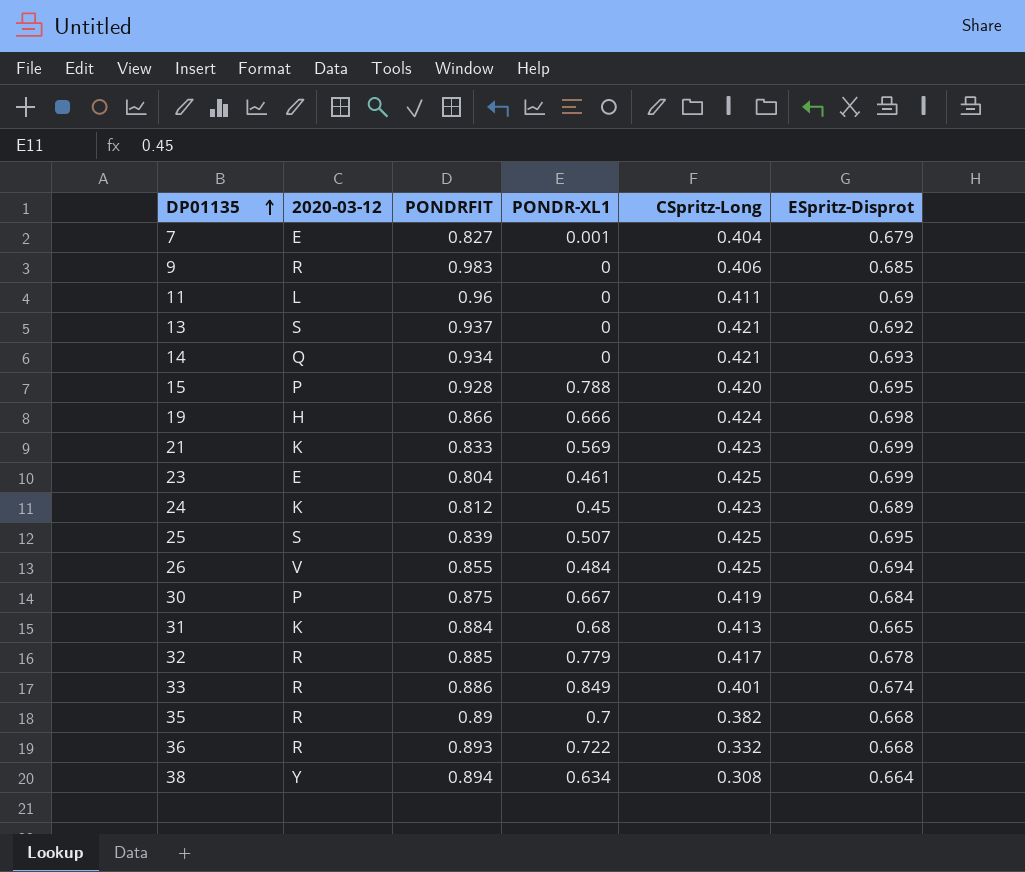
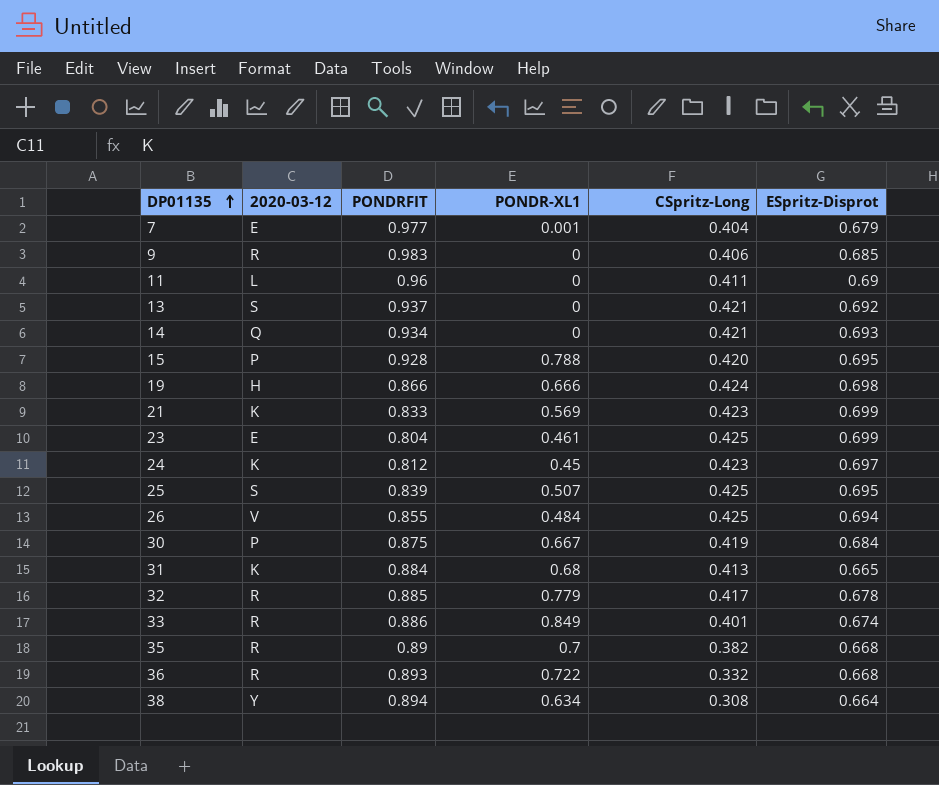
7 | PONDRFIT: 0.827 -> 0.977
24 | ESpritz-Disprot: 0.689 -> 0.697

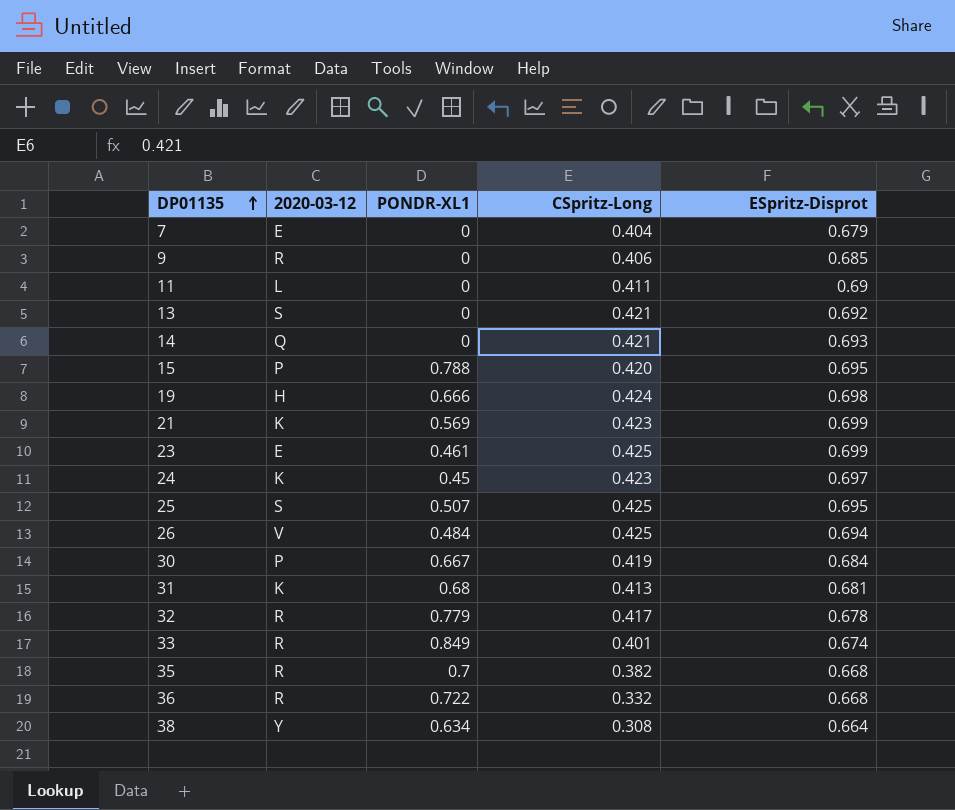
column PONDRFIT | position: 3 -> none
7 | PONDR-XL1: 0.001 -> 0
31 | ESpritz-Disprot: 0.665 -> 0.681

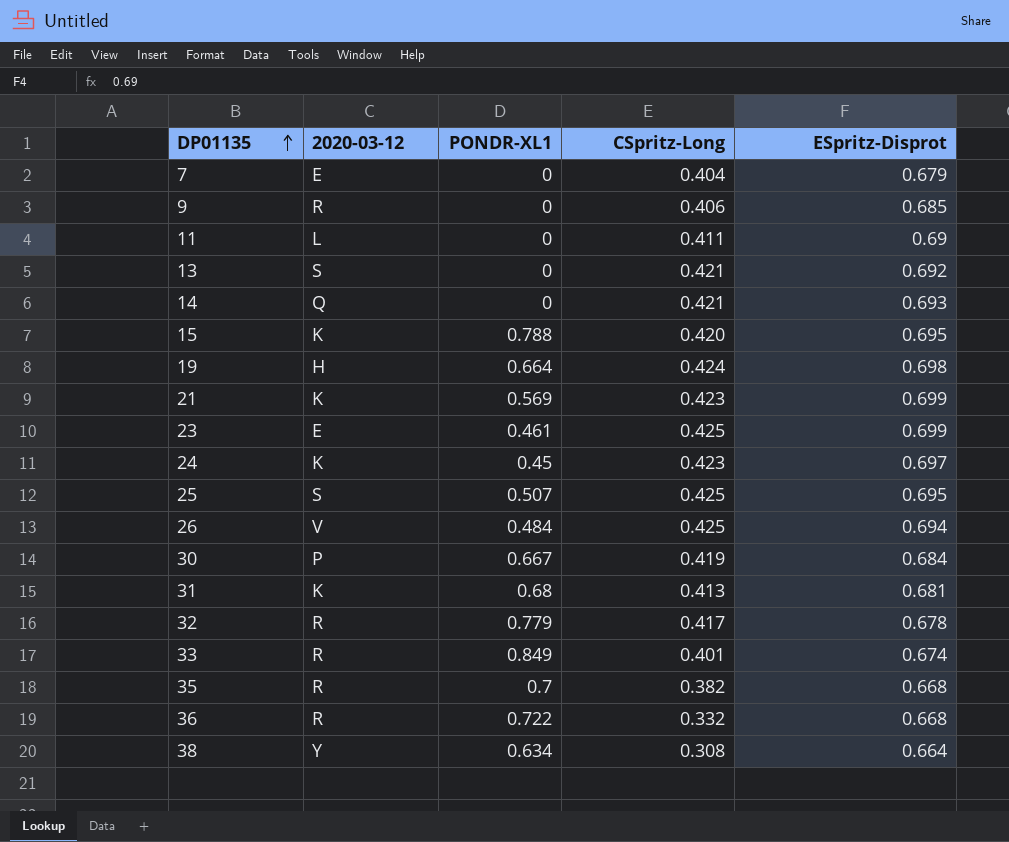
15 | 2020-03-12: P -> K
19 | PONDR-XL1: 0.666 -> 0.664

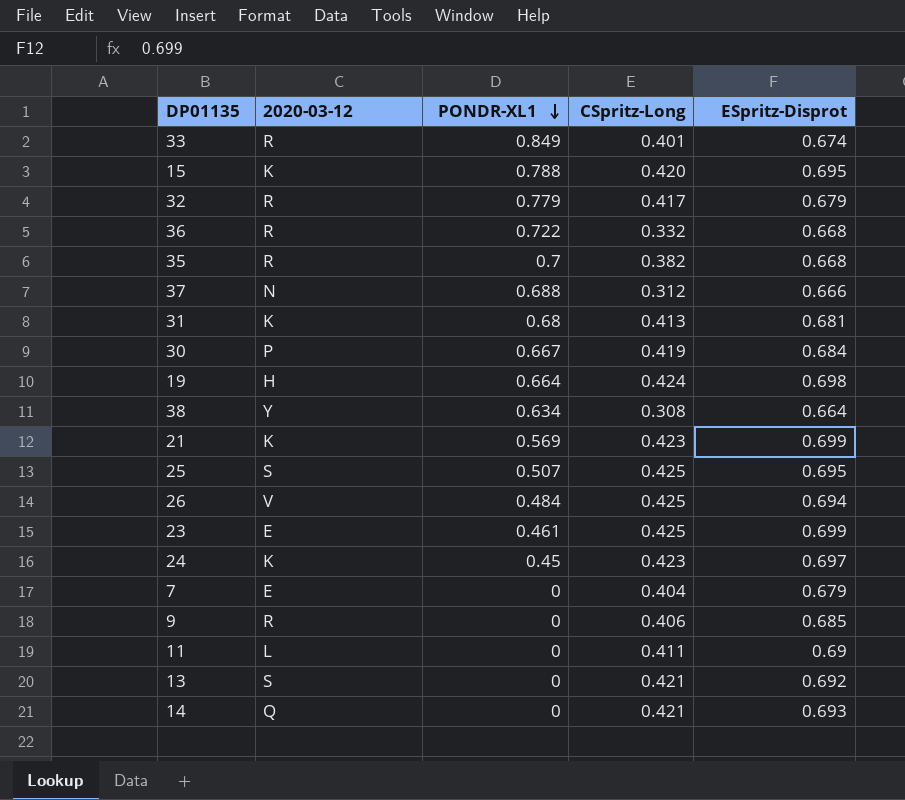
row order: DP01135 ascending -> PONDR-XL1 descending
32 | ESpritz-Disprot: 0.678 -> 0.679
row 37: none -> N | 0.688 | 0.312 | 0.666

